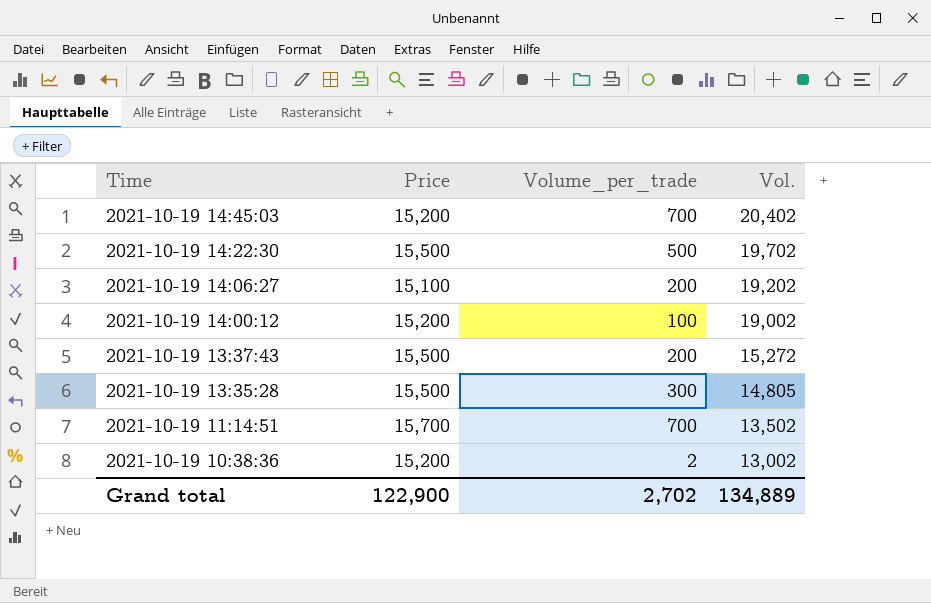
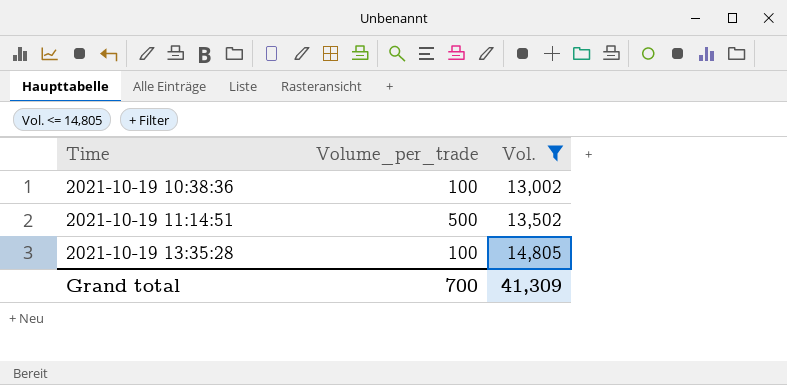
filter: none -> Vol. <= 14,805
row order: Time descending -> Time ascending
column Price | position: 2 -> none
2021-10-19 10:38:36 | Volume_per_trade: 2 -> 100
2021-10-19 11:14:51 | Volume_per_trade: 700 -> 500
2021-10-19 13:35:28 | Volume_per_trade: 300 -> 100
Grand total | Volume_per_trade: 2,702 -> 700
Grand total | Vol.: 134,889 -> 41,309

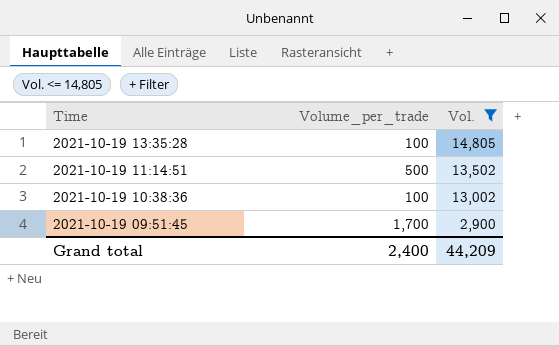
row order: Time ascending -> Time descending
row 2021-10-19 09:51:45: none -> 1,700 | 2,900
Grand total | Volume_per_trade: 700 -> 2,400
Grand total | Vol.: 41,309 -> 44,209

